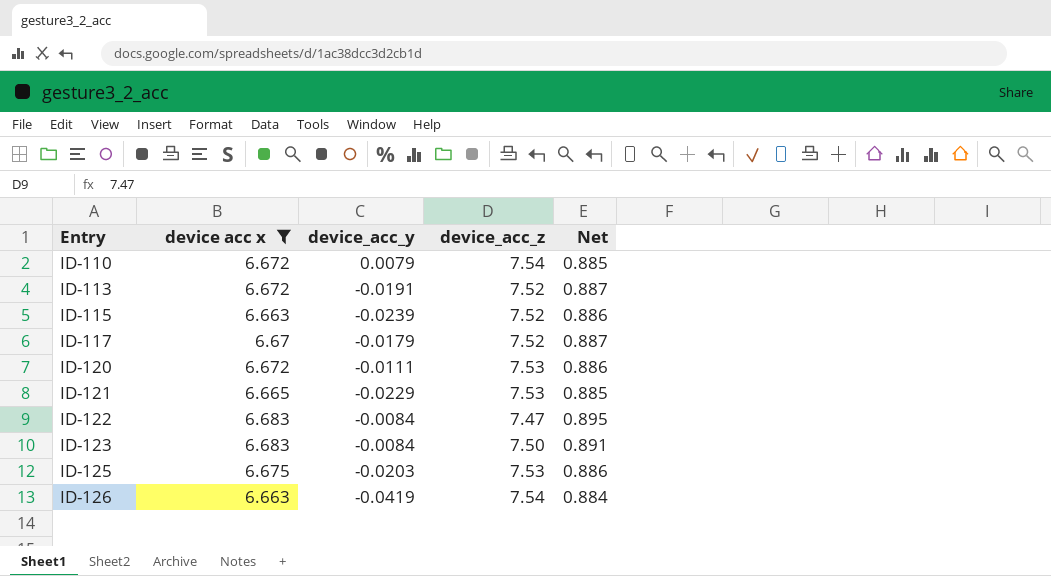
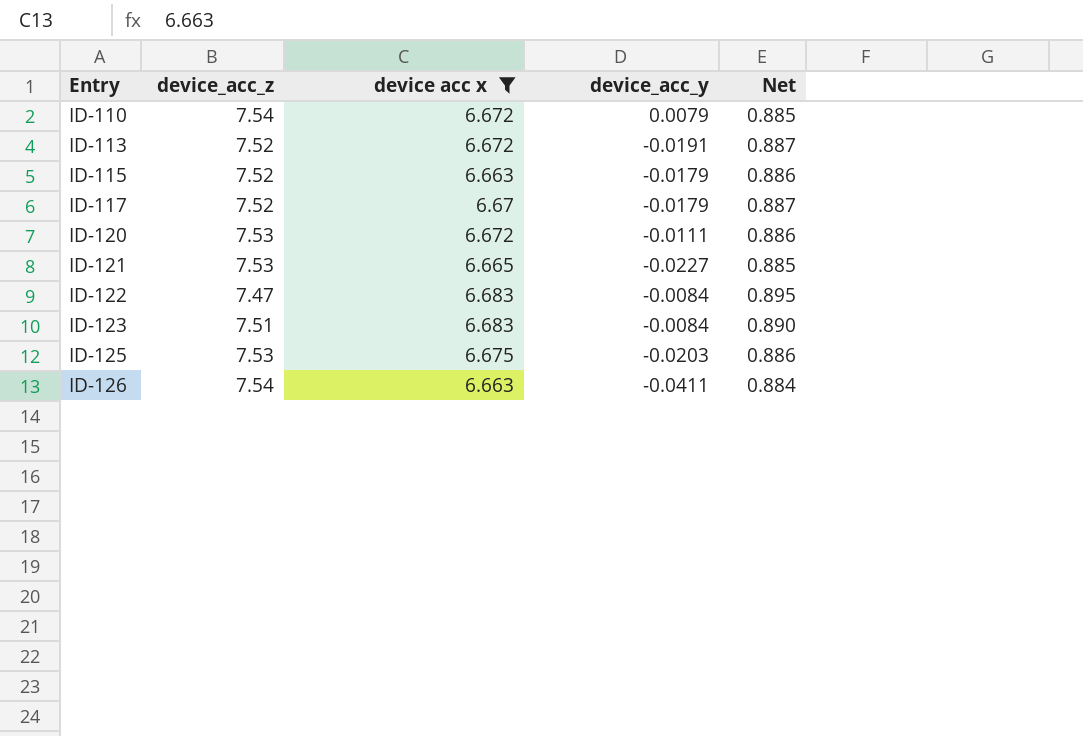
column device_acc_z | position: 4 -> 2
ID-115 | device_acc_y: -0.0239 -> -0.0179
ID-121 | device_acc_y: -0.0229 -> -0.0227
ID-123 | device_acc_z: 7.50 -> 7.51
ID-123 | Net: 0.891 -> 0.890
ID-126 | device_acc_y: -0.0419 -> -0.0411

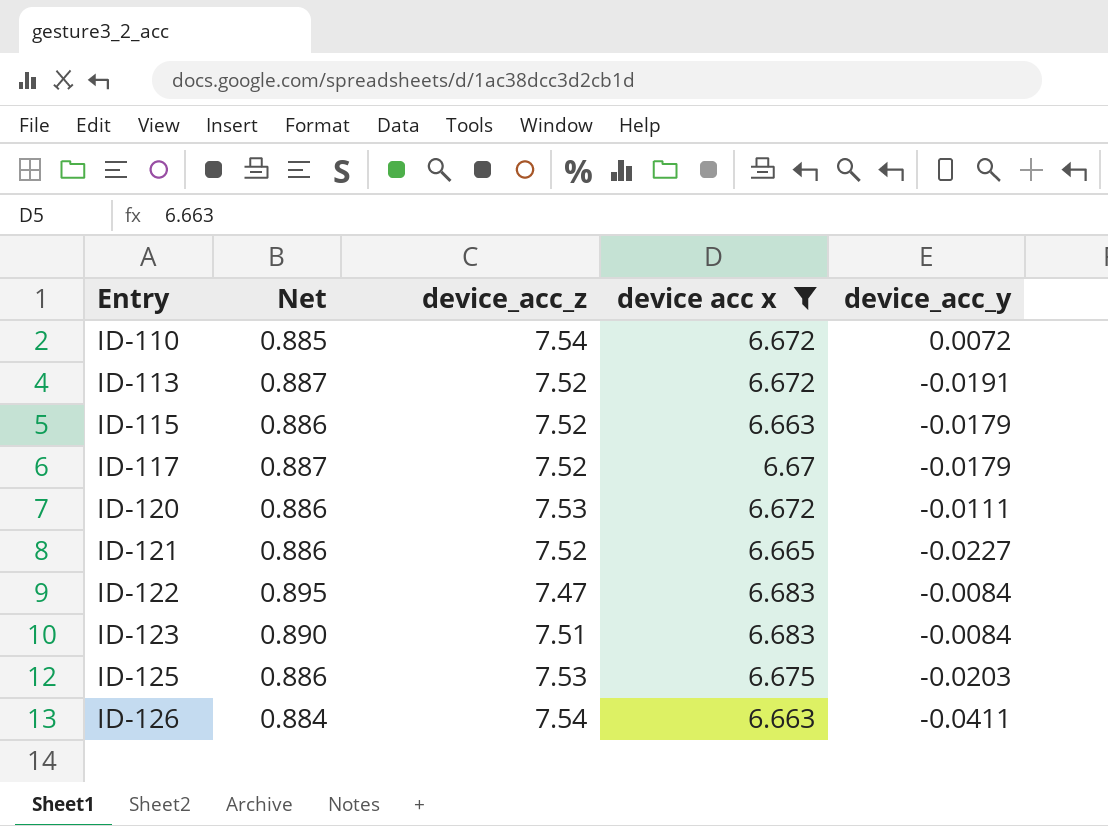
column Net | position: 5 -> 2
ID-110 | device_acc_y: 0.0079 -> 0.0072
ID-121 | Net: 0.885 -> 0.886
ID-121 | device_acc_z: 7.53 -> 7.52

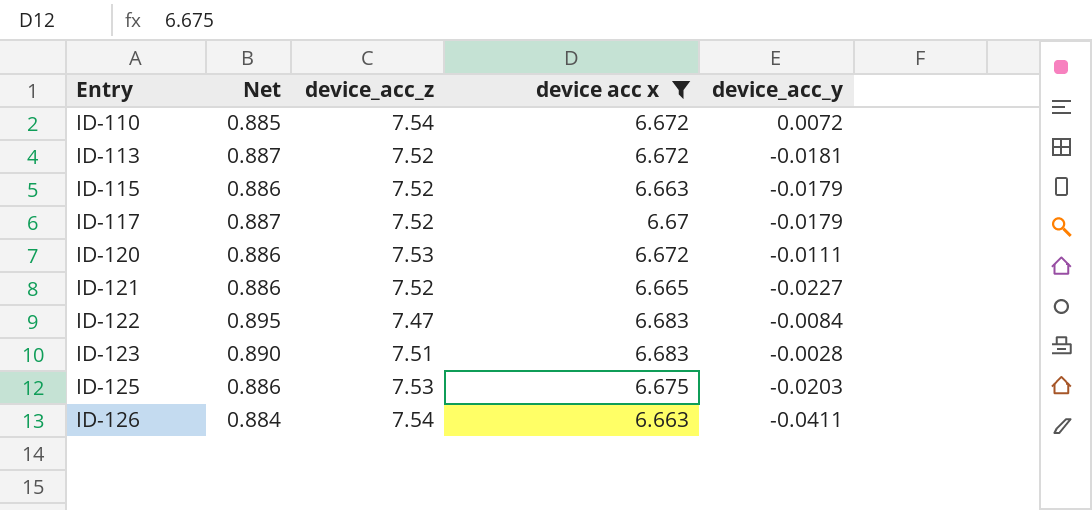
ID-113 | device_acc_y: -0.0191 -> -0.0181
ID-123 | device_acc_y: -0.0084 -> -0.0028

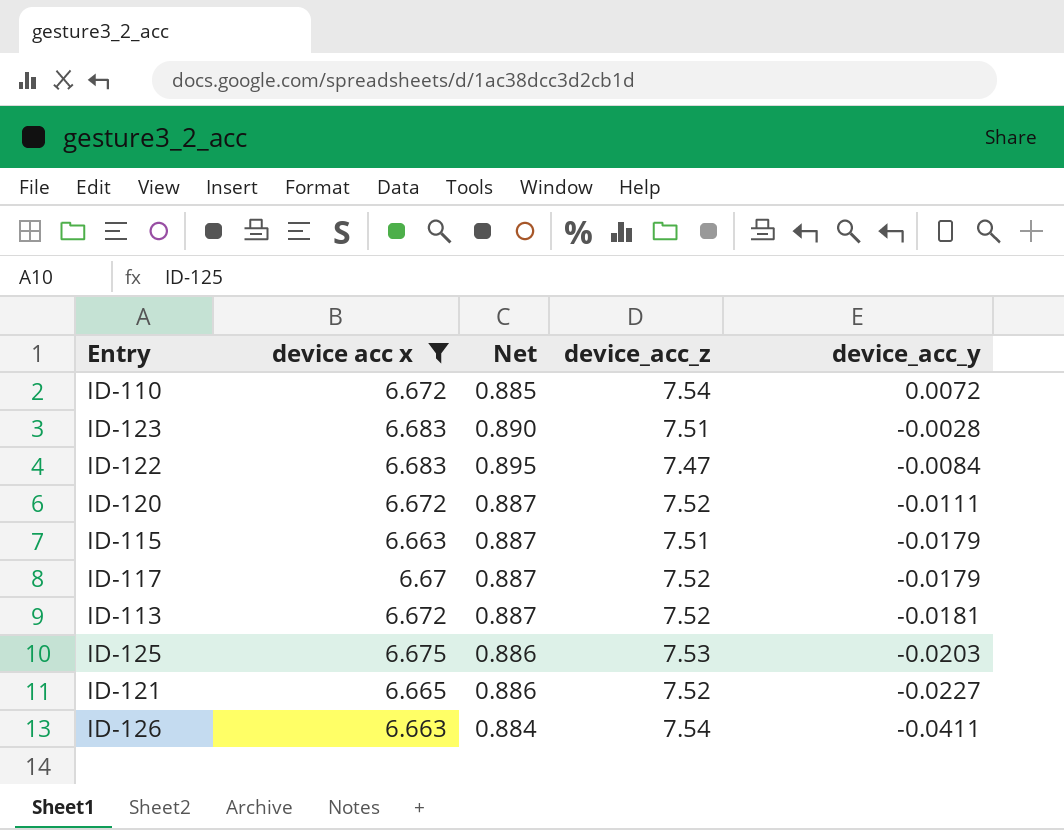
row order: Entry ascending -> device_acc_y descending
column device acc x | position: 4 -> 2
ID-120 | Net: 0.886 -> 0.887
ID-120 | device_acc_z: 7.53 -> 7.52
ID-115 | Net: 0.886 -> 0.887
ID-115 | device_acc_z: 7.52 -> 7.51

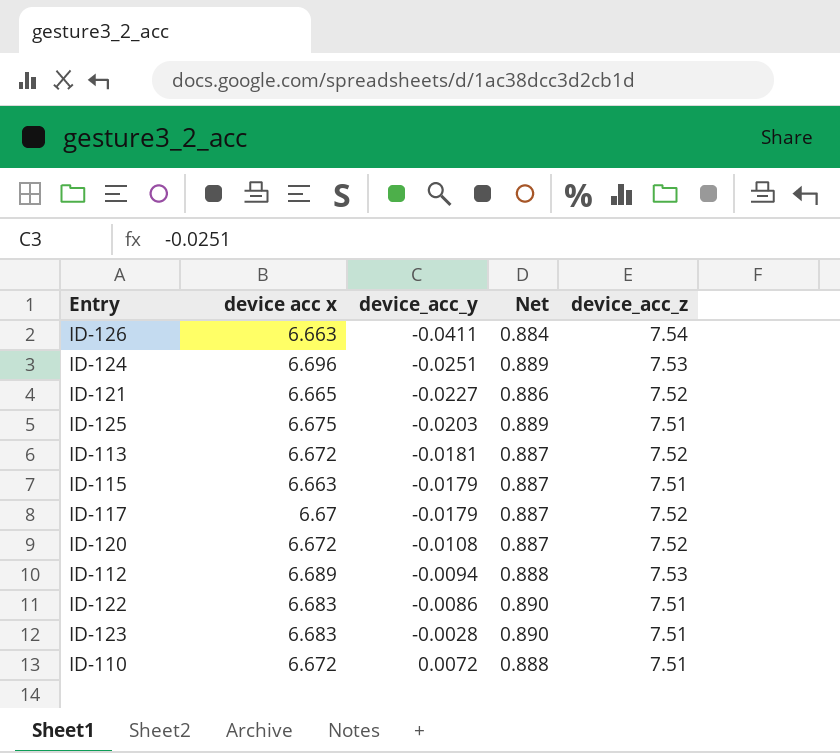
filter: device acc x <= 6.683 -> none
row order: device_acc_y descending -> device_acc_y ascending
column device_acc_y | position: 5 -> 3
ID-125 | Net: 0.886 -> 0.889
ID-125 | device_acc_z: 7.53 -> 7.51
ID-120 | device_acc_y: -0.0111 -> -0.0108
ID-122 | device_acc_y: -0.0084 -> -0.0086
ID-122 | Net: 0.895 -> 0.890
ID-122 | device_acc_z: 7.47 -> 7.51
ID-110 | Net: 0.885 -> 0.888
ID-110 | device_acc_z: 7.54 -> 7.51

